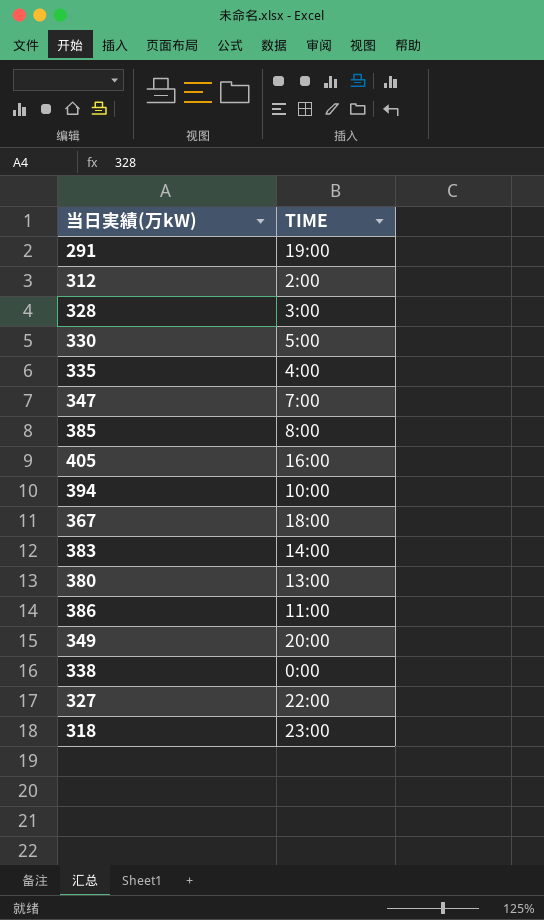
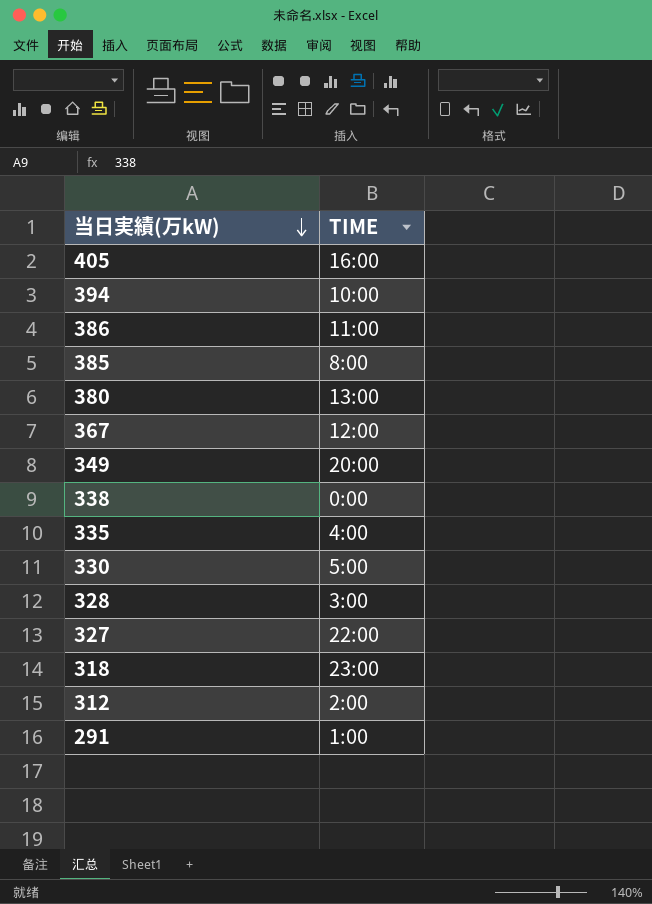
row order: none -> 当日実績(万kW) descending
row 347: 7:00 -> none
row 383: 14:00 -> none
367 | TIME: 18:00 -> 12:00
291 | TIME: 19:00 -> 1:00

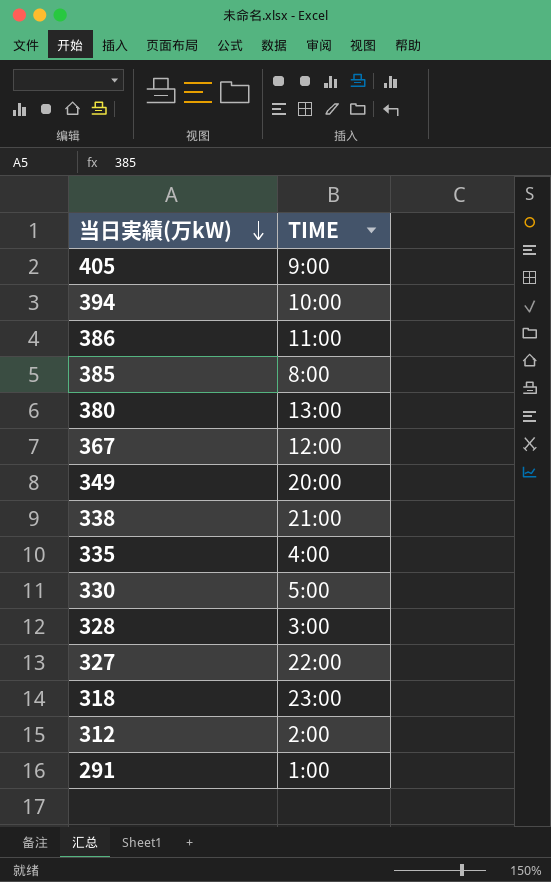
405 | TIME: 16:00 -> 9:00
338 | TIME: 0:00 -> 21:00

